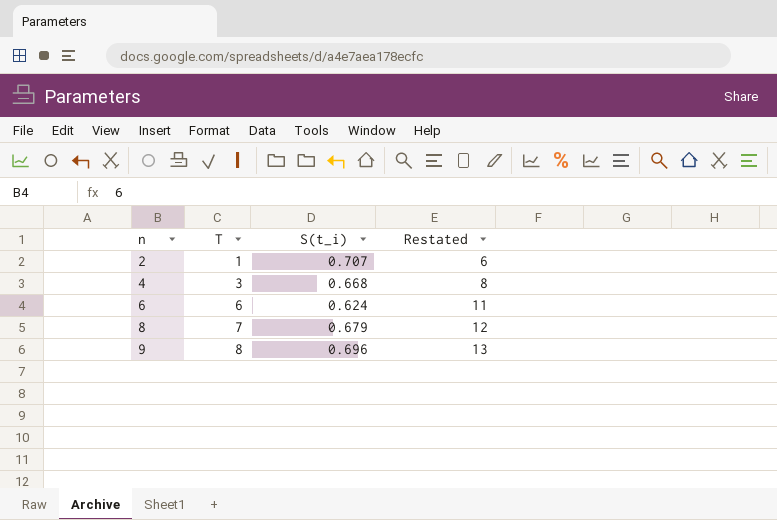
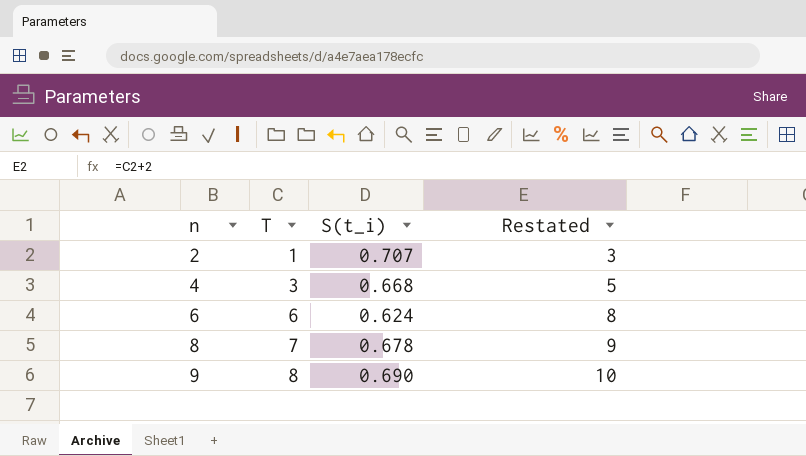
column Restated | formula: [T] + 5 -> [T] + 2
8 | S(t_i): 0.679 -> 0.678
9 | S(t_i): 0.696 -> 0.690

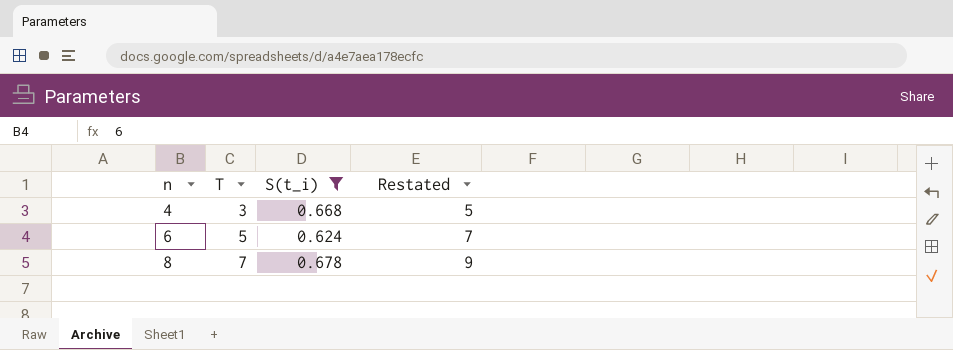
filter: none -> S(t_i) <= 0.678
6 | T: 6 -> 5
6 | Restated: 8 -> 7

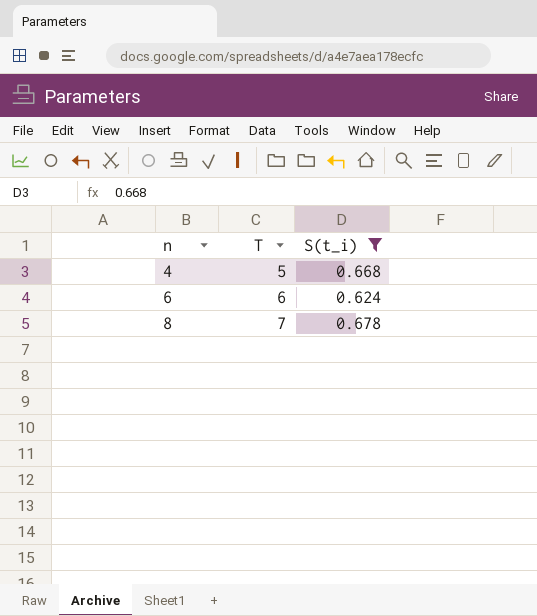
column Restated | formula: [T] + 2 -> none
4 | T: 3 -> 5
6 | T: 5 -> 6

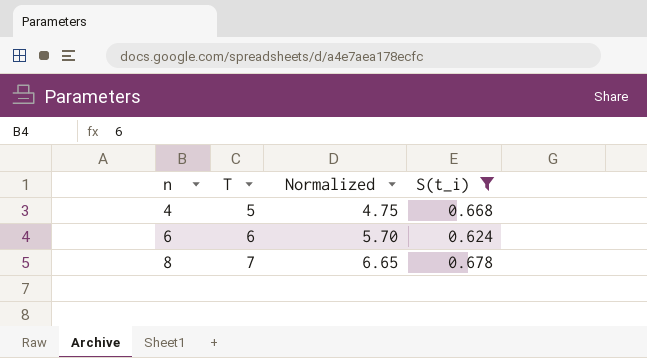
column Normalized | formula: none -> [T] * 0.95

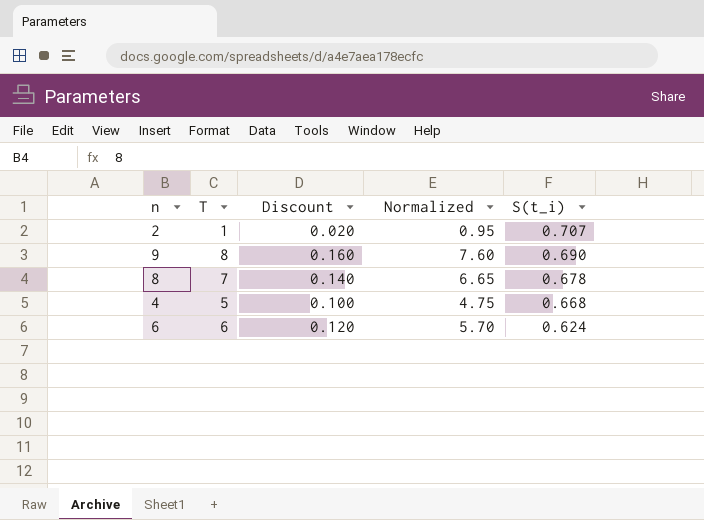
filter: S(t_i) <= 0.678 -> none
row order: n ascending -> S(t_i) descending
column Discount | formula: none -> [T] * 0.02

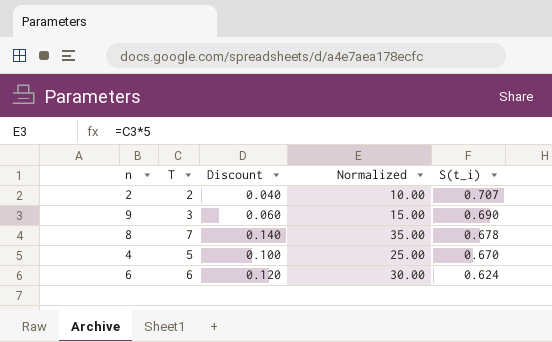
column Normalized | formula: [T] * 0.95 -> [T] * 5
2 | T: 1 -> 2
2 | Discount: 0.020 -> 0.040
9 | T: 8 -> 3
9 | Discount: 0.160 -> 0.060
4 | S(t_i): 0.668 -> 0.670

